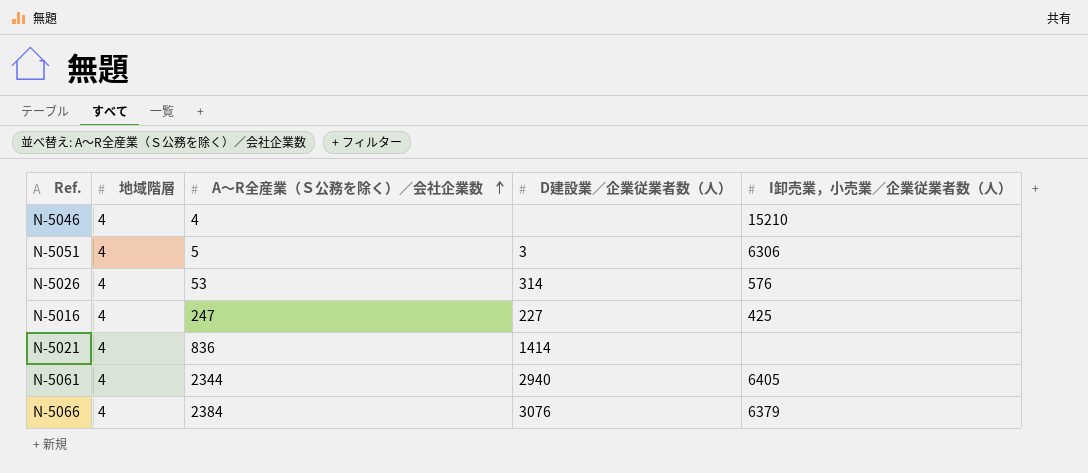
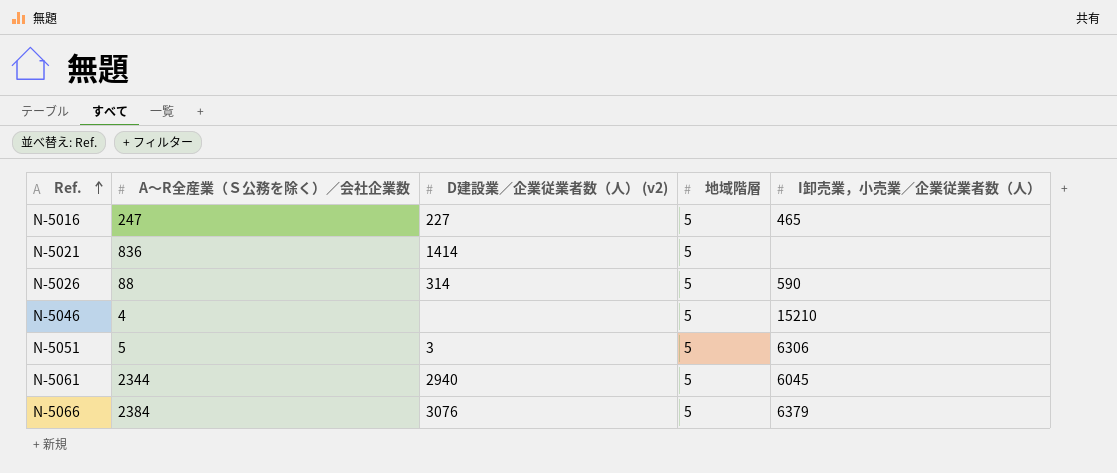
row order: A～R全産業（Ｓ公務を除く）／会社企業数 ascending -> Ref. ascending
column name: D建設業／企業従業者数（人） -> D建設業／企業従業者数（人） (v2)
column 地域階層 | position: 2 -> 4
N-5016 | 地域階層: 4 -> 5
N-5016 | I卸売業，小売業／企業従業者数（人）: 425 -> 465
N-5021 | 地域階層: 4 -> 5
N-5026 | A～R全産業（Ｓ公務を除く）／会社企業数: 53 -> 88
N-5026 | 地域階層: 4 -> 5
N-5026 | I卸売業，小売業／企業従業者数（人）: 576 -> 590
N-5046 | 地域階層: 4 -> 5
N-5051 | 地域階層: 4 -> 5
N-5061 | 地域階層: 4 -> 5
N-5061 | I卸売業，小売業／企業従業者数（人）: 6405 -> 6045
N-5066 | 地域階層: 4 -> 5

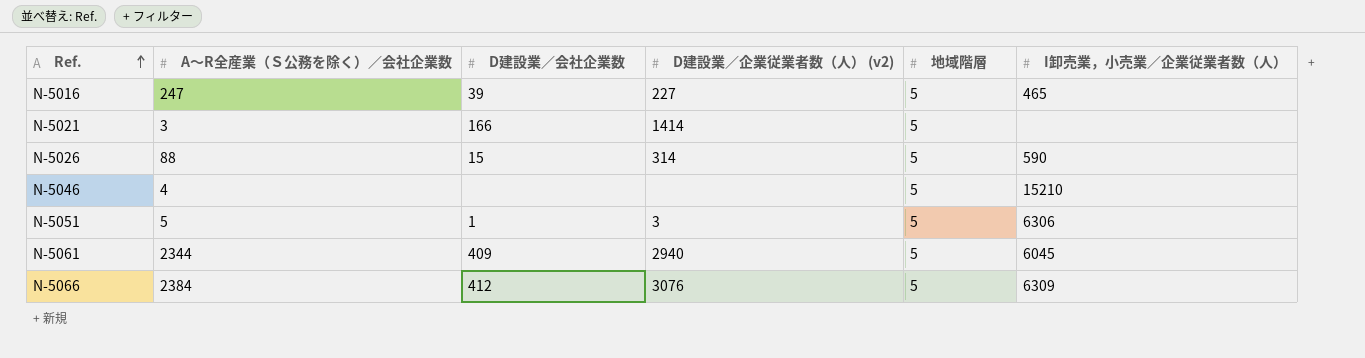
column D建設業／会社企業数 | position: none -> 3
N-5021 | A～R全産業（Ｓ公務を除く）／会社企業数: 836 -> 3
N-5066 | I卸売業，小売業／企業従業者数（人）: 6379 -> 6309

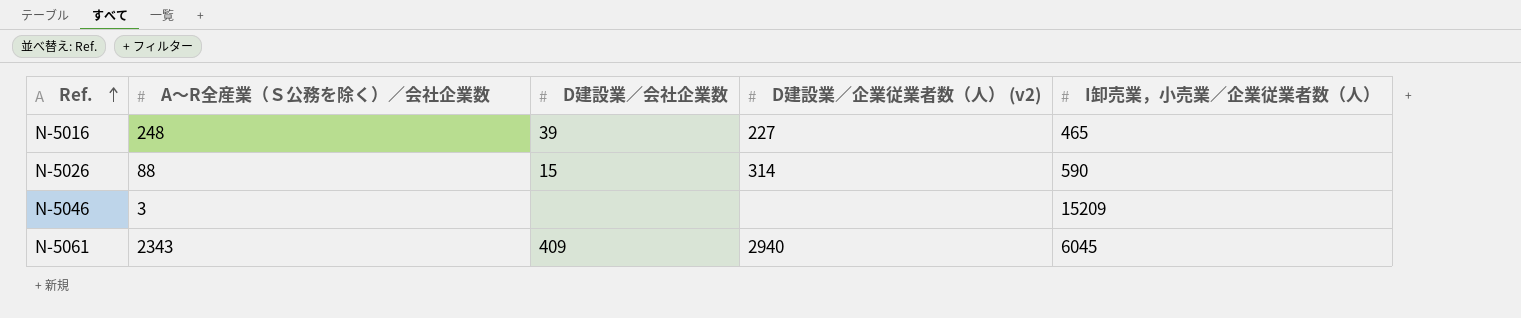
column 地域階層 | position: 5 -> none
row N-5021: 3 | 166 | 1414 | 5 | none -> none
row N-5051: 5 | 1 | 3 | 5 | 6306 -> none
row N-5066: 2384 | 412 | 3076 | 5 | 6309 -> none
N-5016 | A～R全産業（Ｓ公務を除く）／会社企業数: 247 -> 248
N-5046 | A～R全産業（Ｓ公務を除く）／会社企業数: 4 -> 3
N-5046 | I卸売業，小売業／企業従業者数（人）: 15210 -> 15209
N-5061 | A～R全産業（Ｓ公務を除く）／会社企業数: 2344 -> 2343

